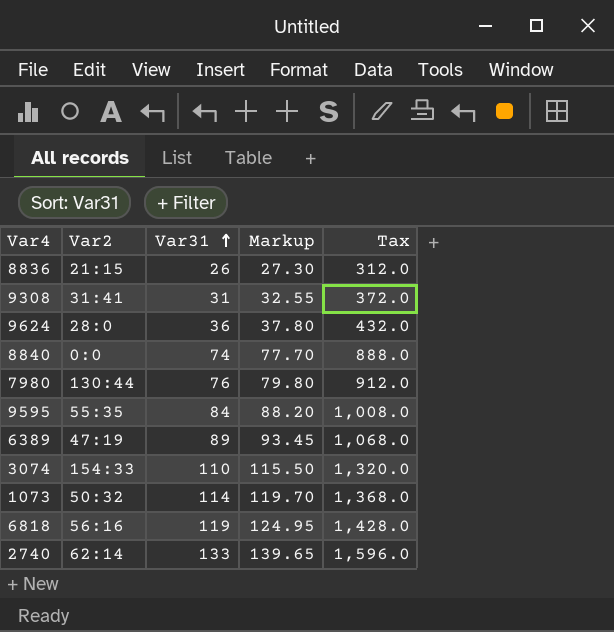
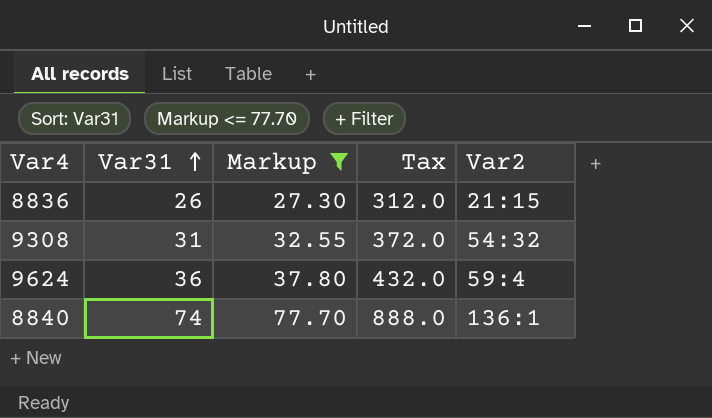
filter: none -> Markup <= 77.70
column Var2 | position: 2 -> 5
9308 | Var2: 31:41 -> 54:32
9624 | Var2: 28:0 -> 59:4
8840 | Var2: 0:0 -> 136:1

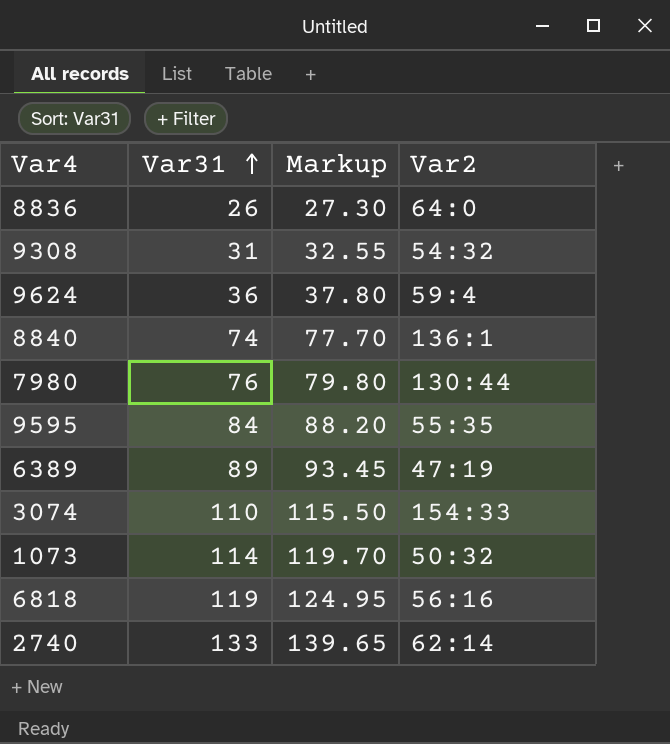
filter: Markup <= 77.70 -> none
column Tax | formula: [Var31] * 12 -> none
8836 | Var2: 21:15 -> 64:0

